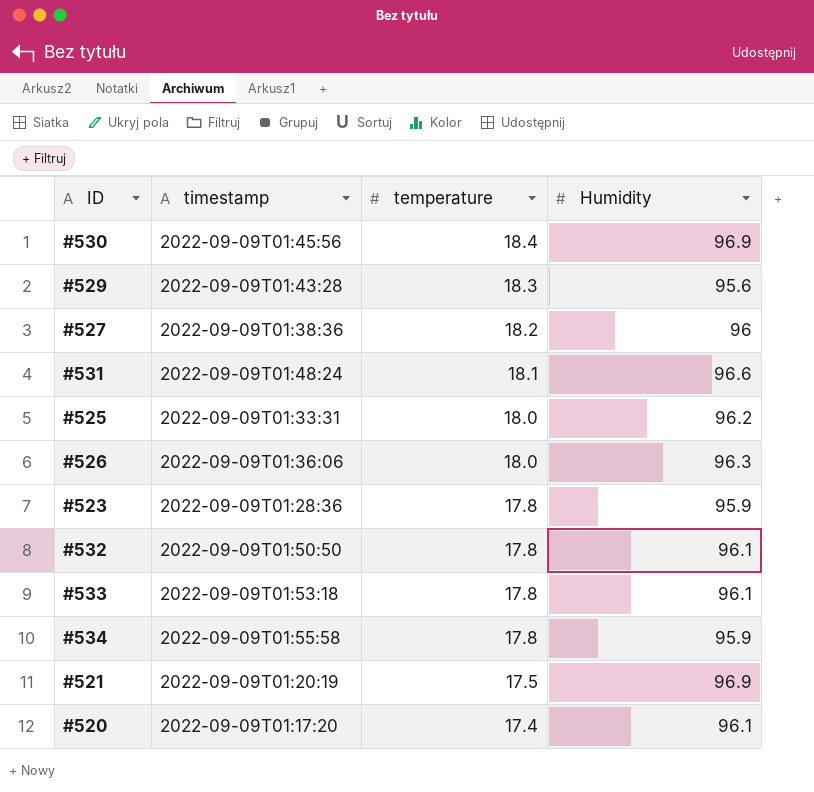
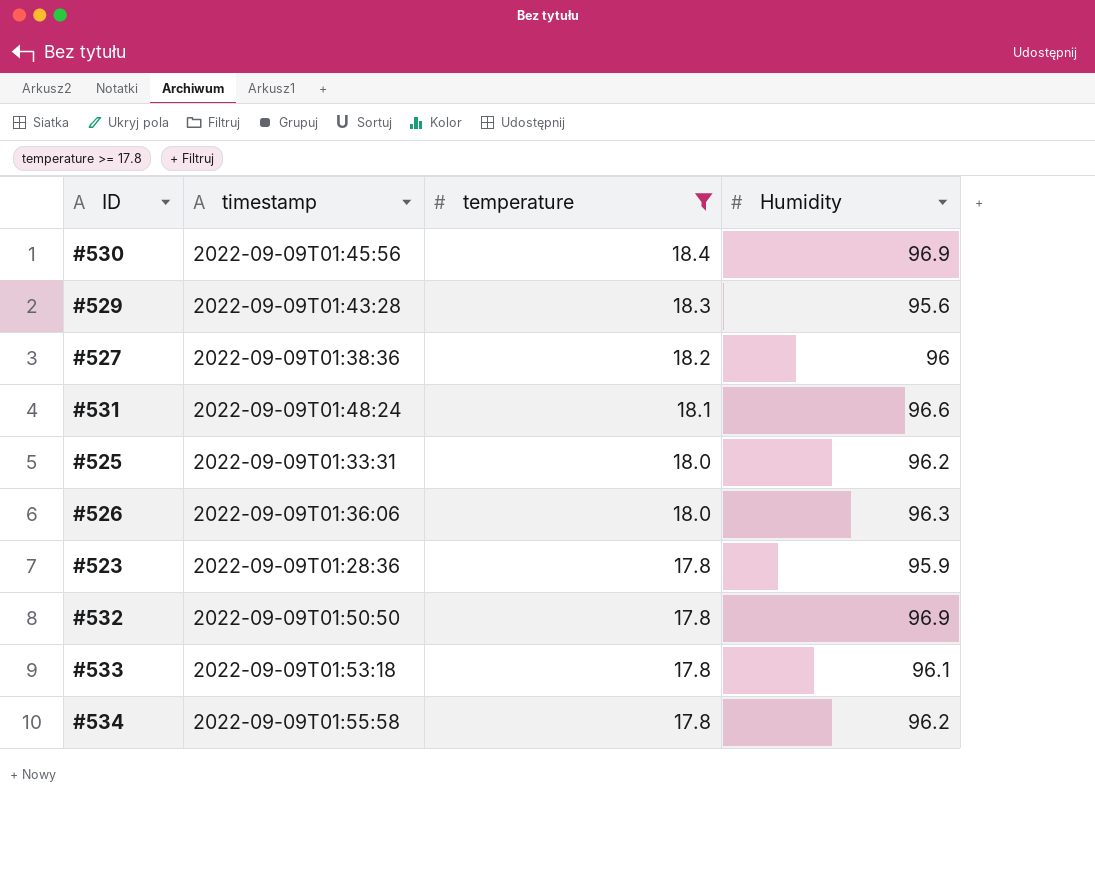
filter: none -> temperature >= 17.8
#532 | Humidity: 96.1 -> 96.9
#534 | Humidity: 95.9 -> 96.2

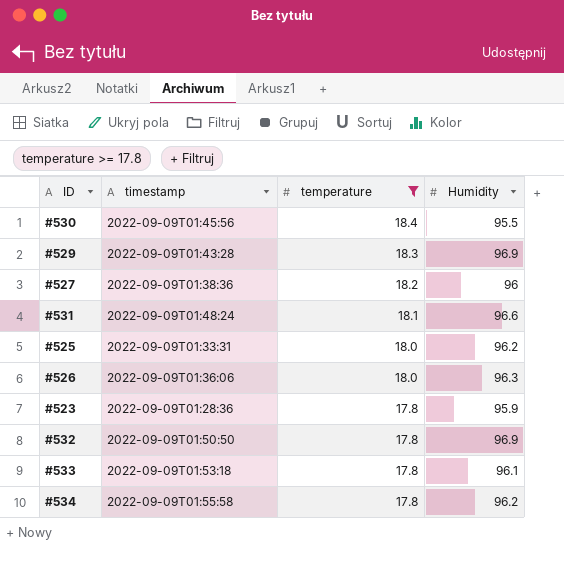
#530 | Humidity: 96.9 -> 95.5
#529 | Humidity: 95.6 -> 96.9

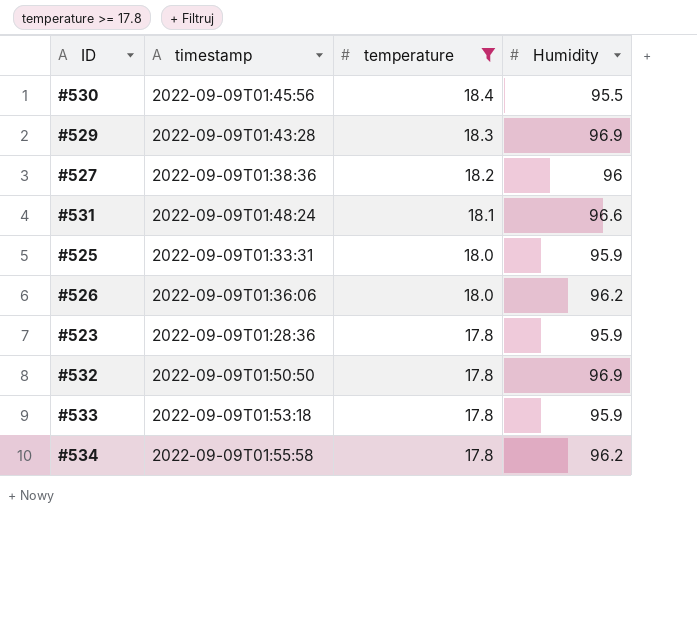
#525 | Humidity: 96.2 -> 95.9
#526 | Humidity: 96.3 -> 96.2
#533 | Humidity: 96.1 -> 95.9

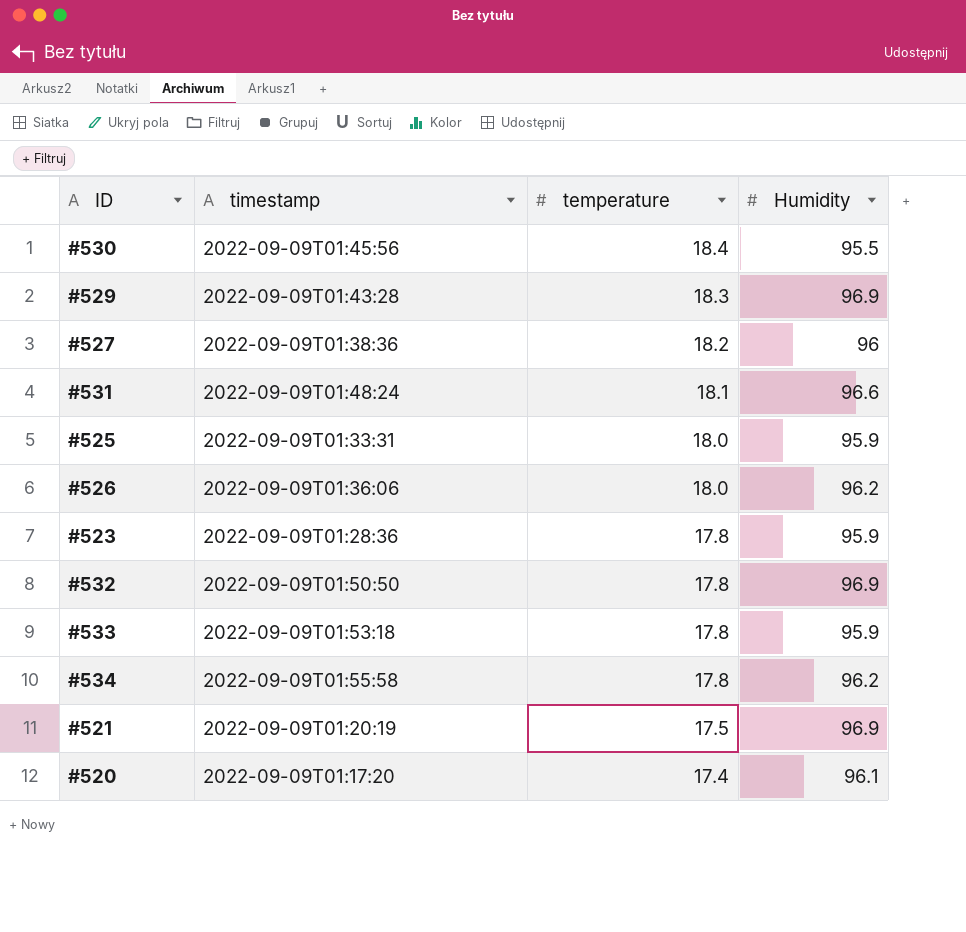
filter: temperature >= 17.8 -> none

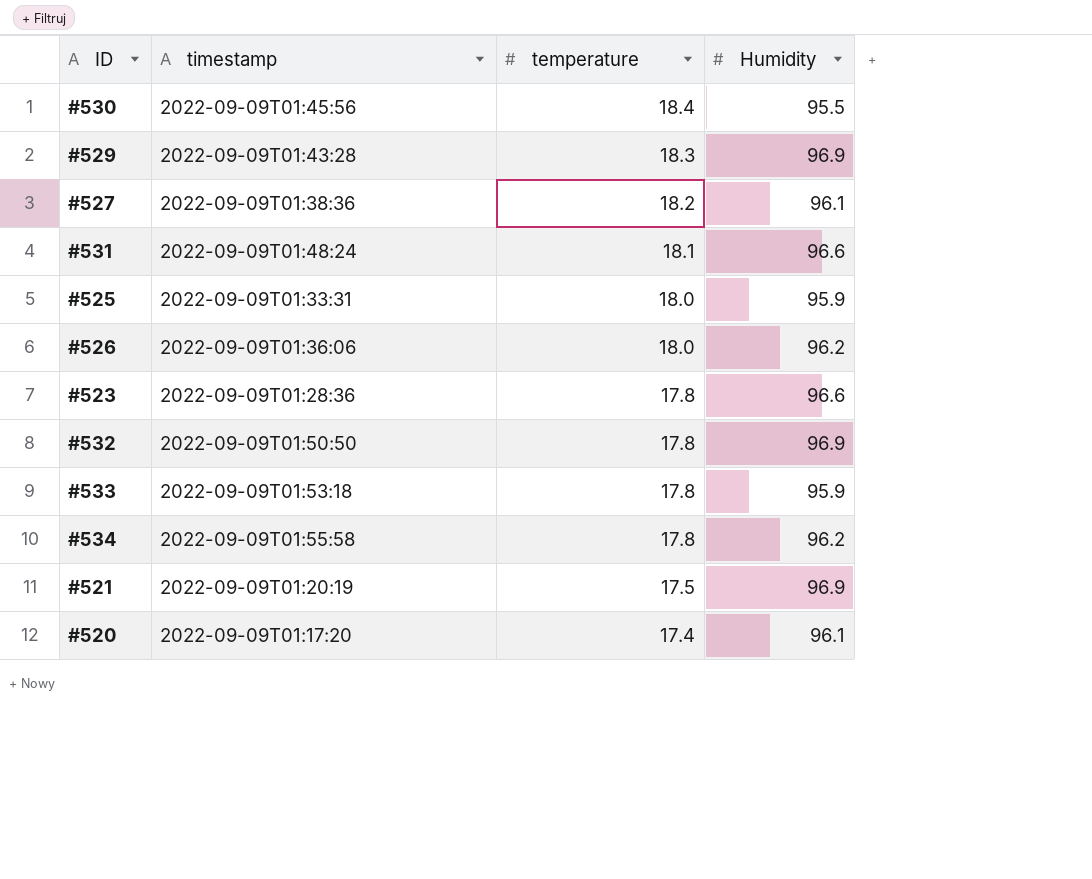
#527 | Humidity: 96 -> 96.1
#523 | Humidity: 95.9 -> 96.6

